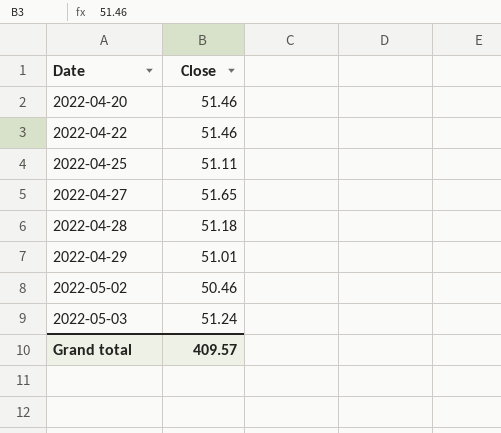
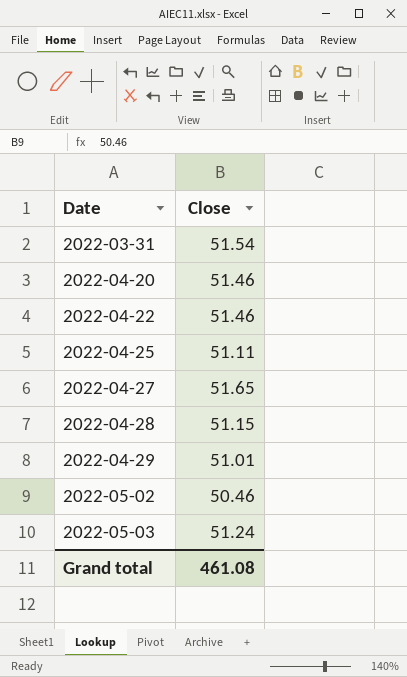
row 2022-03-31: none -> 51.54
2022-04-28 | Close: 51.18 -> 51.15
Grand total | Close: 409.57 -> 461.08

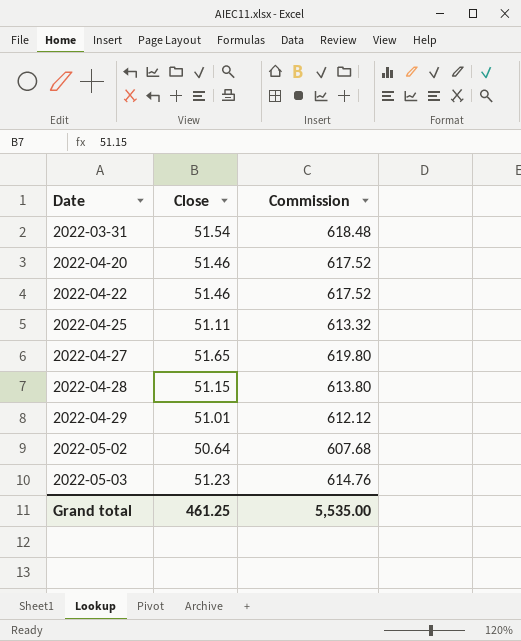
column Commission | formula: none -> [Close] * 12
2022-05-02 | Close: 50.46 -> 50.64
2022-05-03 | Close: 51.24 -> 51.23
Grand total | Close: 461.08 -> 461.25

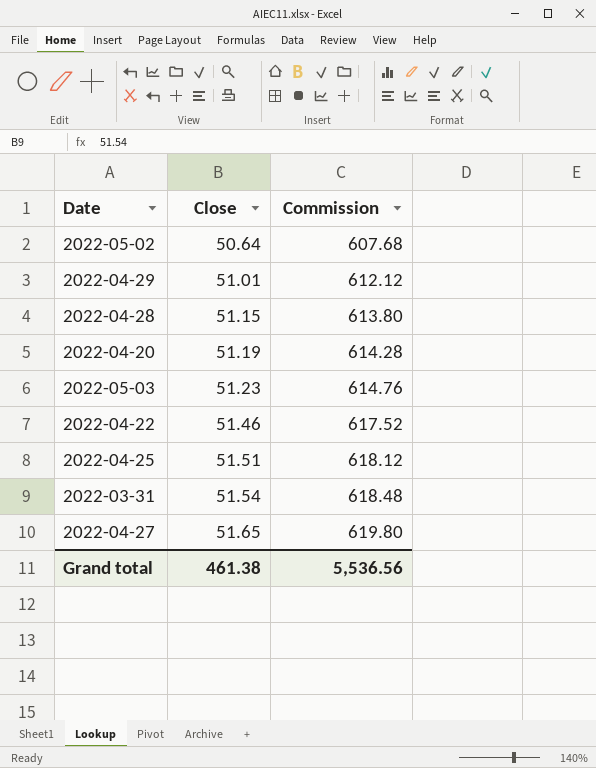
row order: Date ascending -> Close ascending
2022-04-20 | Close: 51.46 -> 51.19
2022-04-20 | Commission: 617.52 -> 614.28
2022-04-25 | Close: 51.11 -> 51.51
2022-04-25 | Commission: 613.32 -> 618.12
Grand total | Close: 461.25 -> 461.38
Grand total | Commission: 5,535.00 -> 5,536.56

